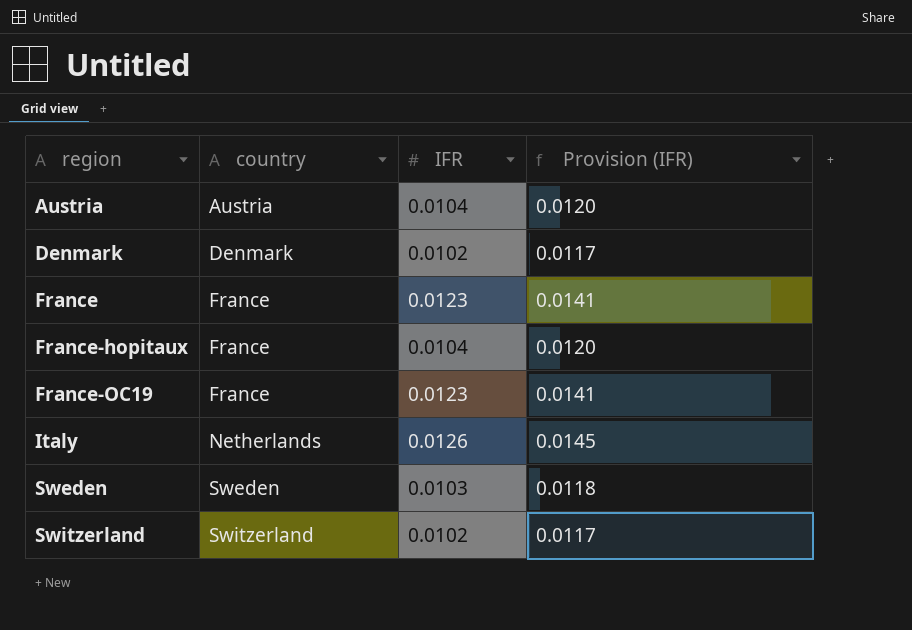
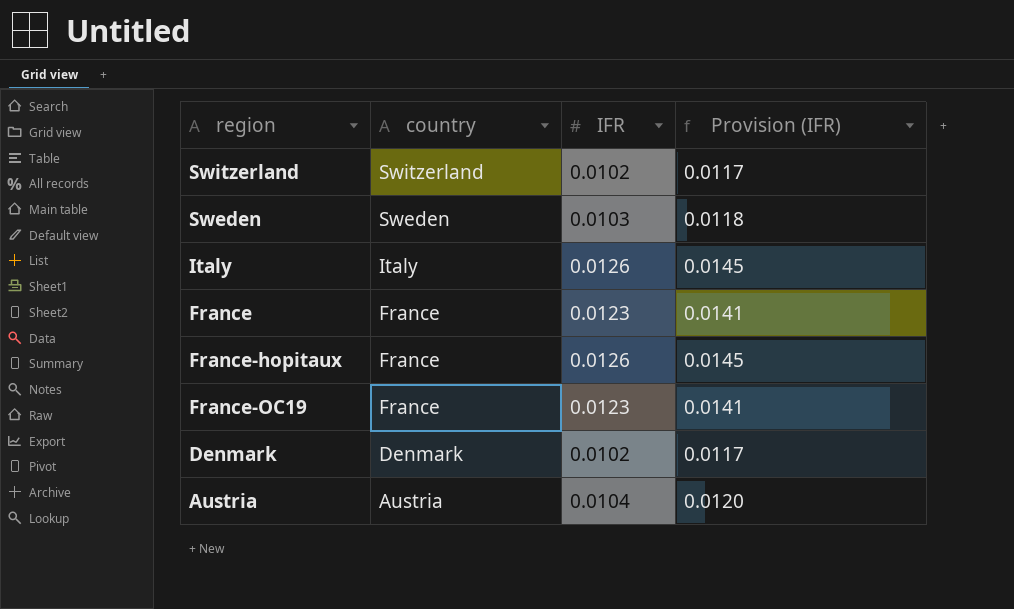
row order: region ascending -> country descending
Italy | country: Netherlands -> Italy
France-hopitaux | IFR: 0.0104 -> 0.0126
France-hopitaux | Provision (IFR): 0.0120 -> 0.0145

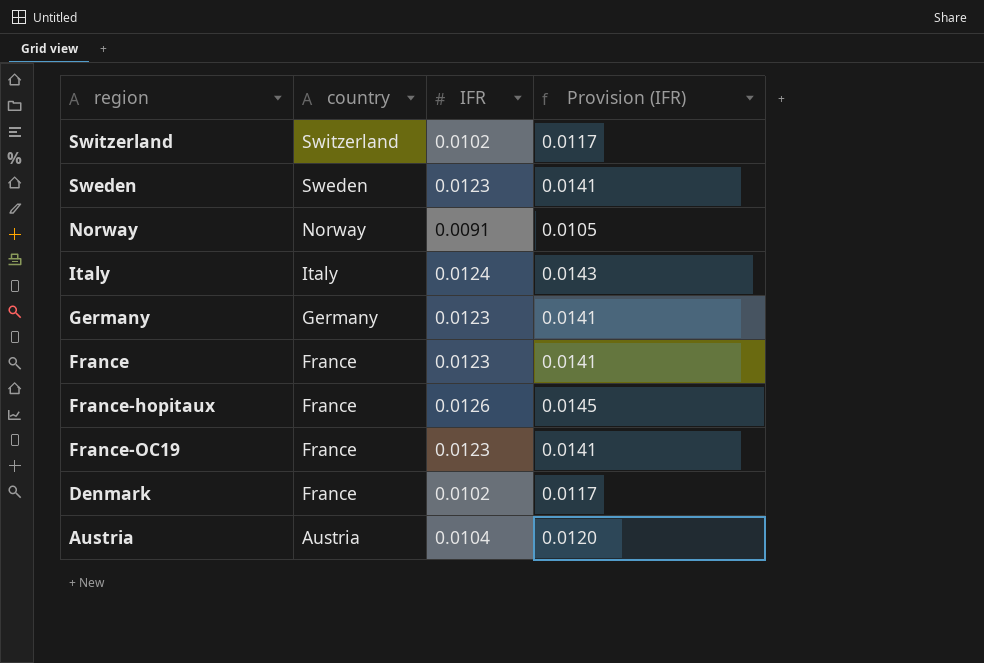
Sweden | IFR: 0.0103 -> 0.0123
Sweden | Provision (IFR): 0.0118 -> 0.0141
row Norway: none -> Norway | 0.0091 | 0.0105
Italy | IFR: 0.0126 -> 0.0124
Italy | Provision (IFR): 0.0145 -> 0.0143
row Germany: none -> Germany | 0.0123 | 0.0141
Denmark | country: Denmark -> France

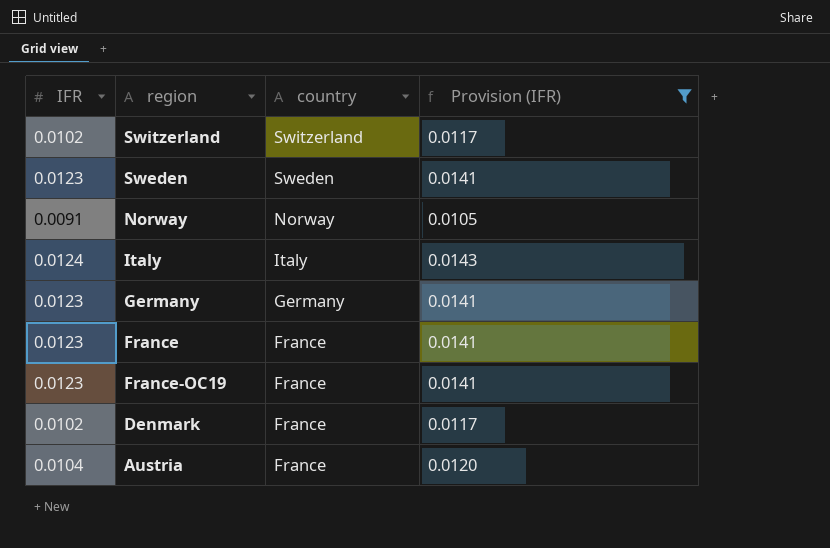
filter: none -> Provision (IFR) != 0.0145
column IFR | position: 3 -> 1
Austria | country: Austria -> France

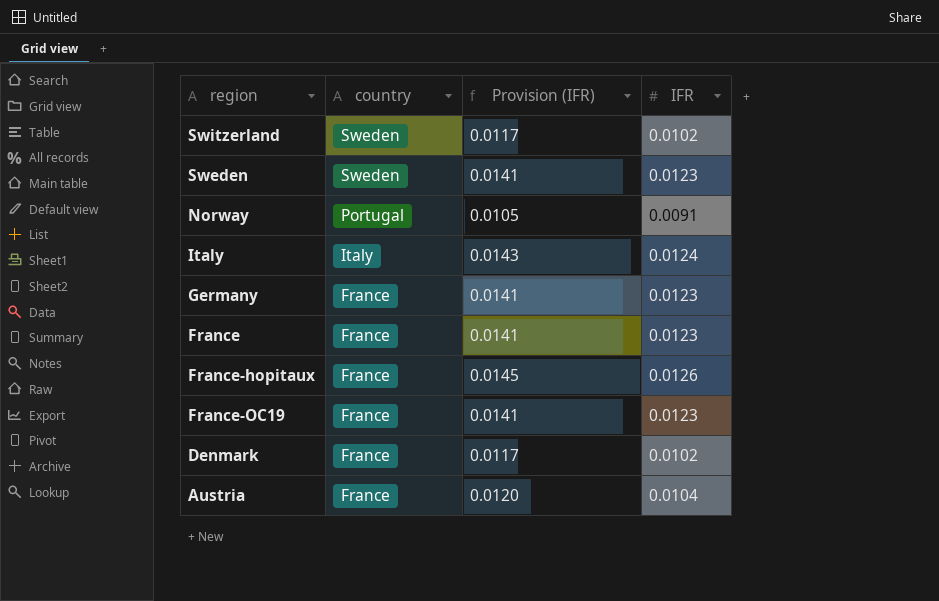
filter: Provision (IFR) != 0.0145 -> none
column IFR | position: 1 -> 4
Switzerland | country: Switzerland -> Sweden
Norway | country: Norway -> Portugal
Germany | country: Germany -> France

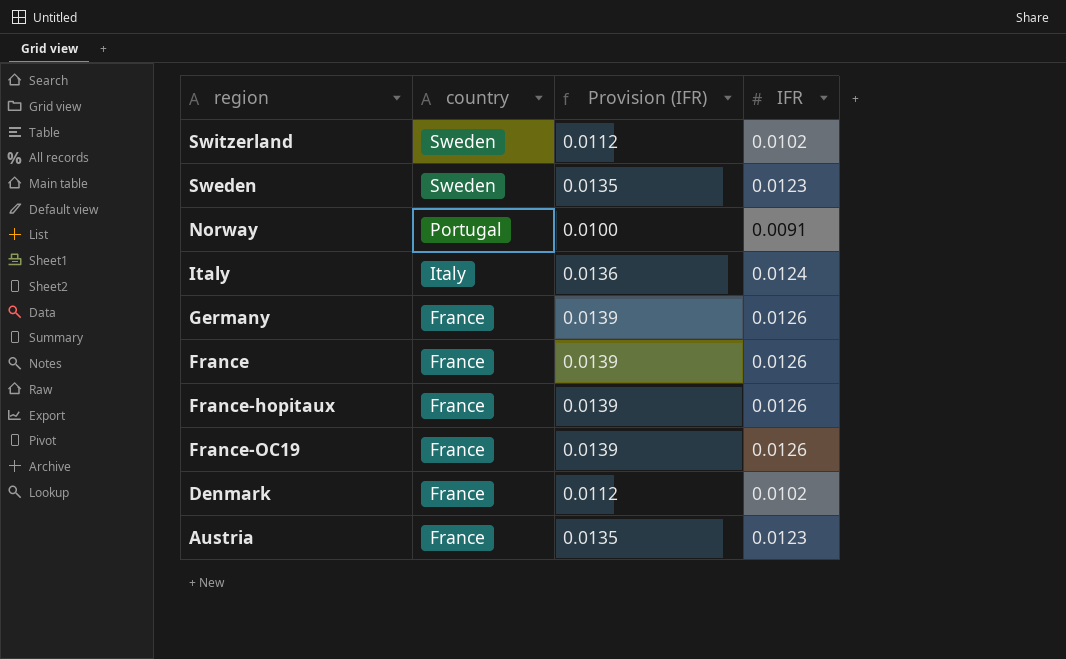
column Provision (IFR) | formula: [IFR] * 1.15 -> [IFR] * 1.1
Germany | IFR: 0.0123 -> 0.0126
France | IFR: 0.0123 -> 0.0126
France-OC19 | IFR: 0.0123 -> 0.0126
Austria | IFR: 0.0104 -> 0.0123

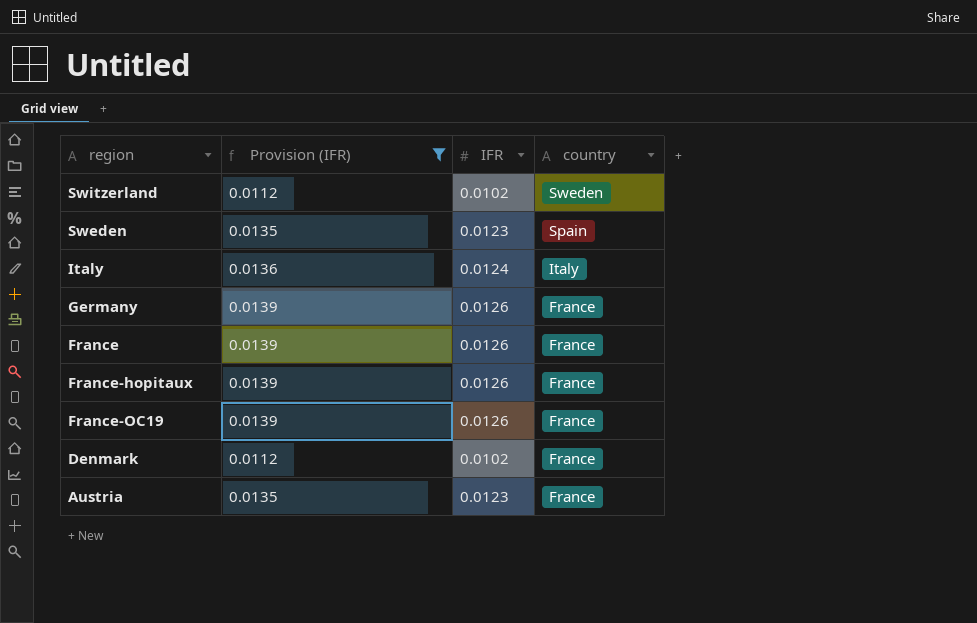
filter: none -> Provision (IFR) != 0.0100
column country | position: 2 -> 4
Sweden | country: Sweden -> Spain

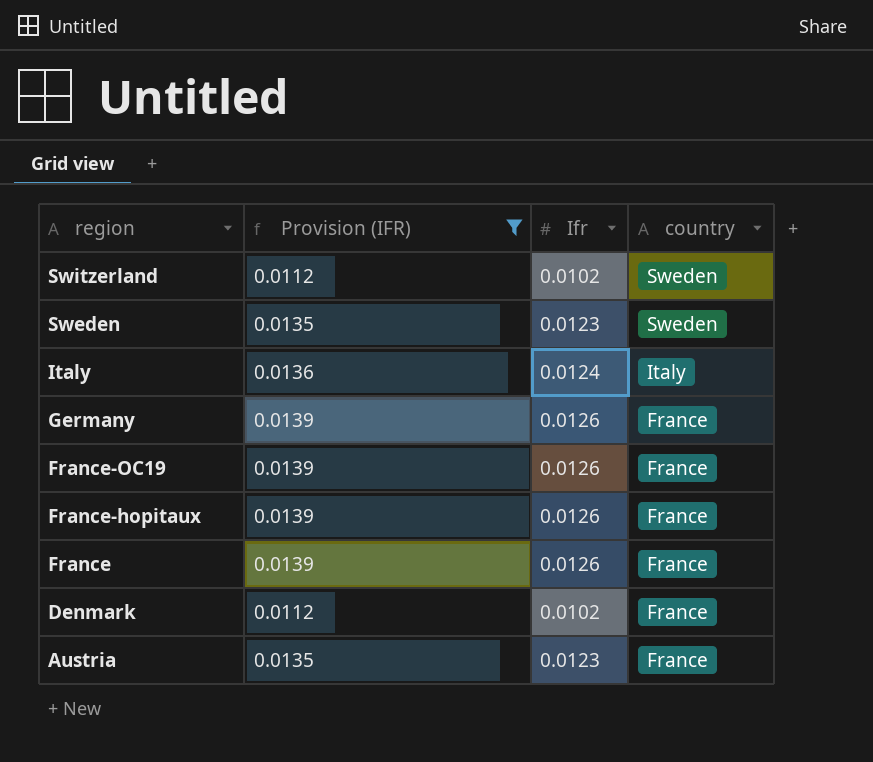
row order: country descending -> region descending
column name: IFR -> Ifr
Sweden | country: Spain -> Sweden

